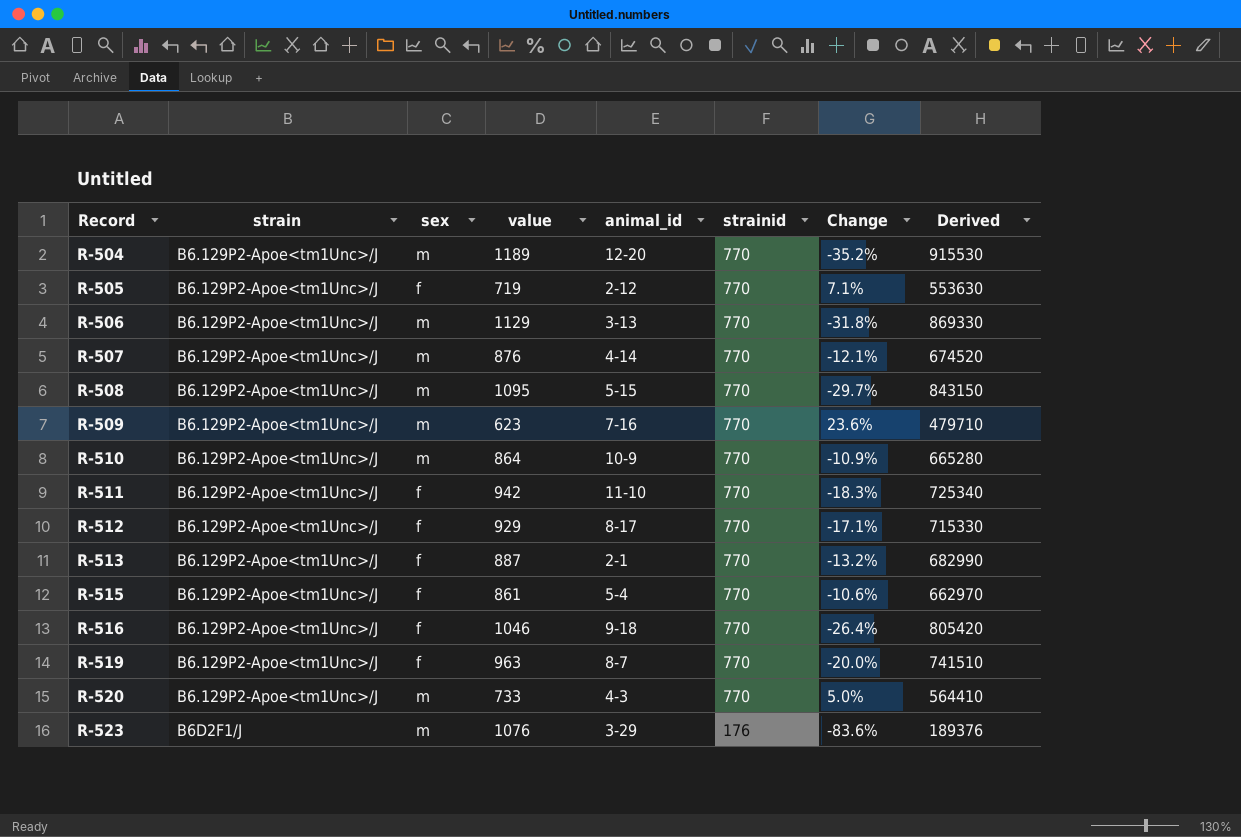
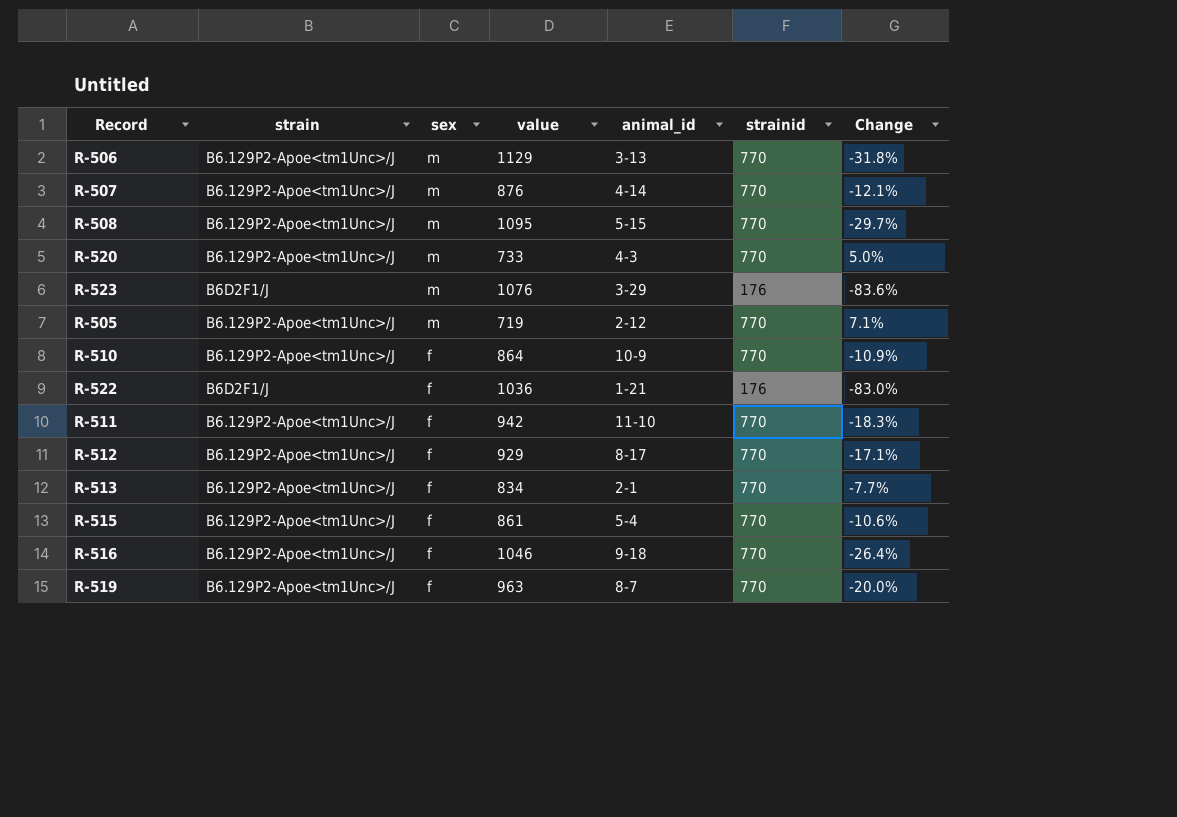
row order: Record ascending -> sex descending
column Derived | formula: [value] * [strainid] -> none
row R-504: B6.129P2-Apoe<tm1Unc>/J | m | 1189 | 12-20 | 770 | -35.2% | 915530 -> none
row R-509: B6.129P2-Apoe<tm1Unc>/J | m | 623 | 7-16 | 770 | 23.6% | 479710 -> none
R-505 | sex: f -> m
R-510 | sex: m -> f
row R-522: none -> B6D2F1/J | f | 1036 | 1-21 | 176 | -83.0%
R-513 | value: 887 -> 834
R-513 | Change: -13.2% -> -7.7%

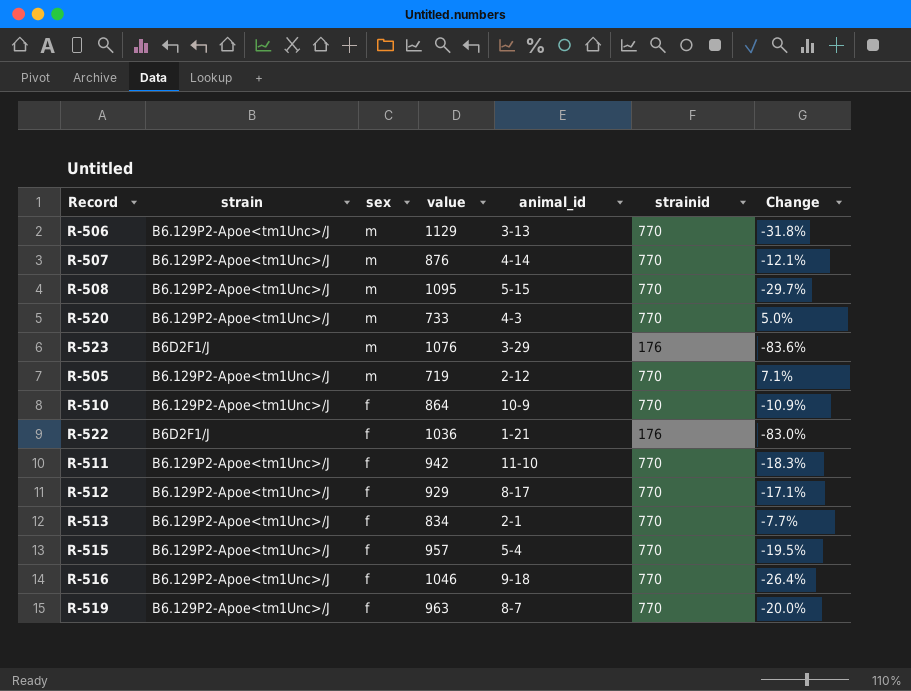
R-515 | value: 861 -> 957
R-515 | Change: -10.6% -> -19.5%

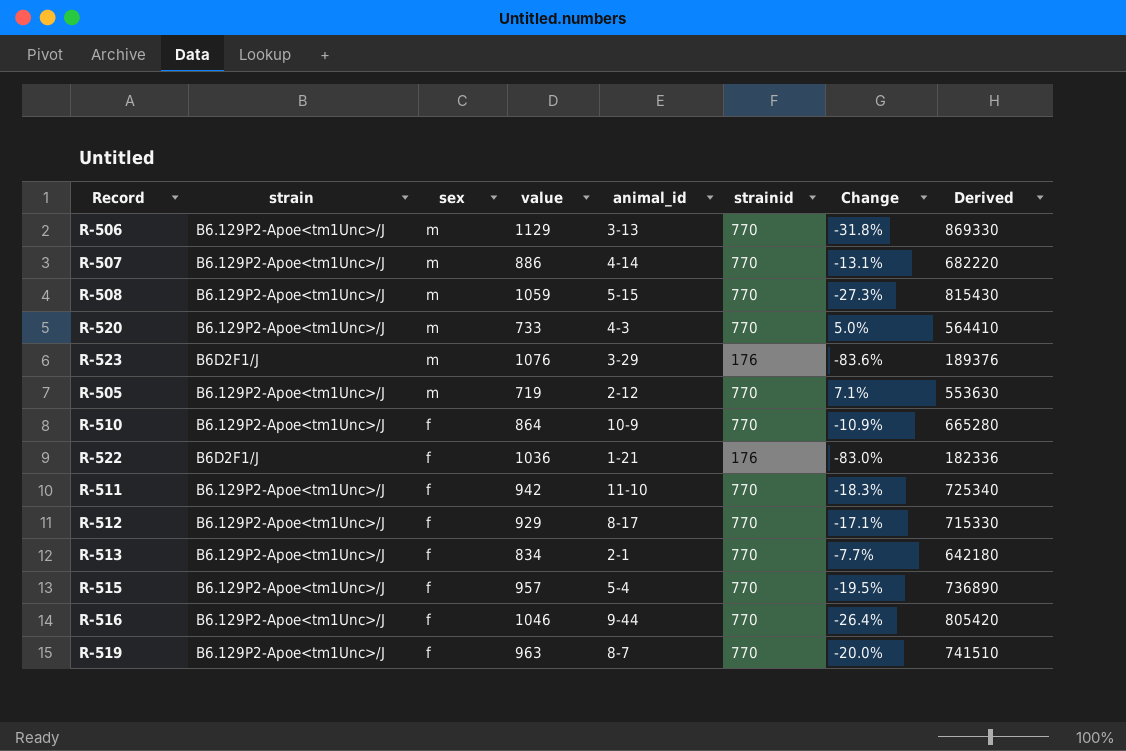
column Derived | formula: none -> [value] * [strainid]
R-507 | value: 876 -> 886
R-507 | Change: -12.1% -> -13.1%
R-508 | value: 1095 -> 1059
R-508 | Change: -29.7% -> -27.3%
R-516 | animal_id: 9-18 -> 9-44

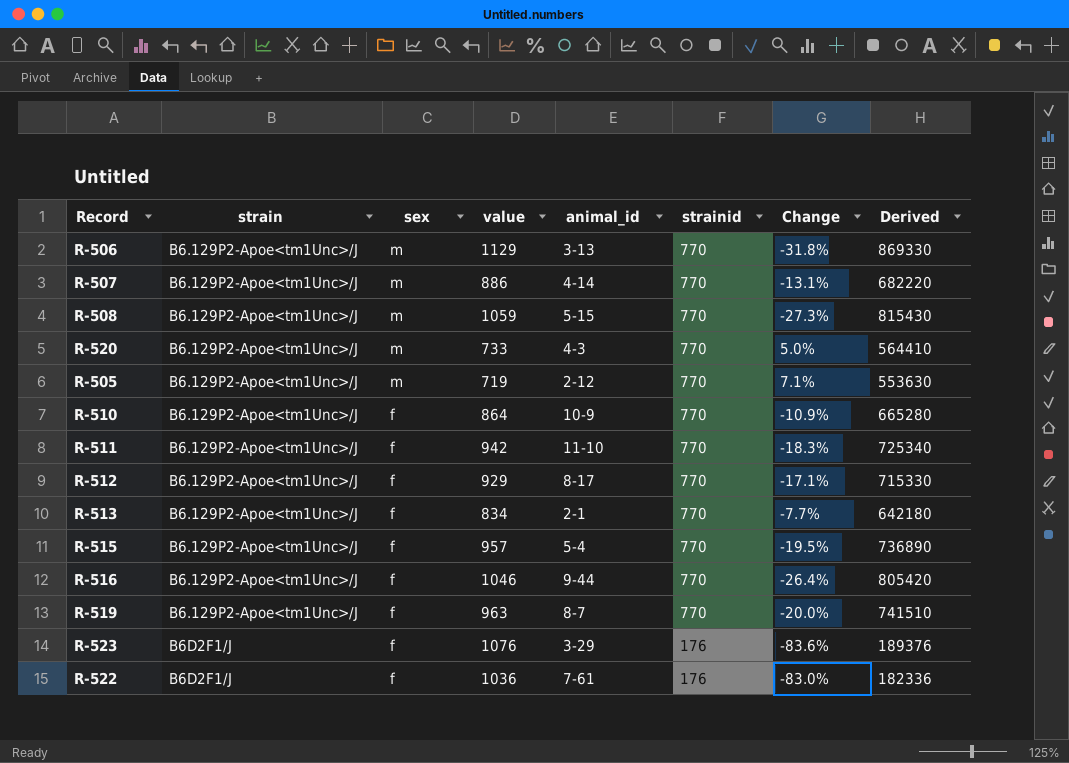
row order: sex descending -> strain ascending
R-523 | sex: m -> f
R-522 | animal_id: 1-21 -> 7-61

